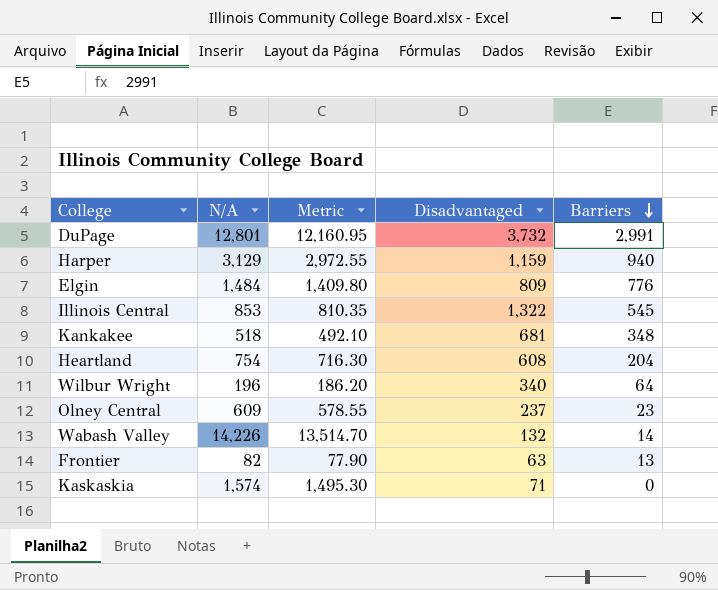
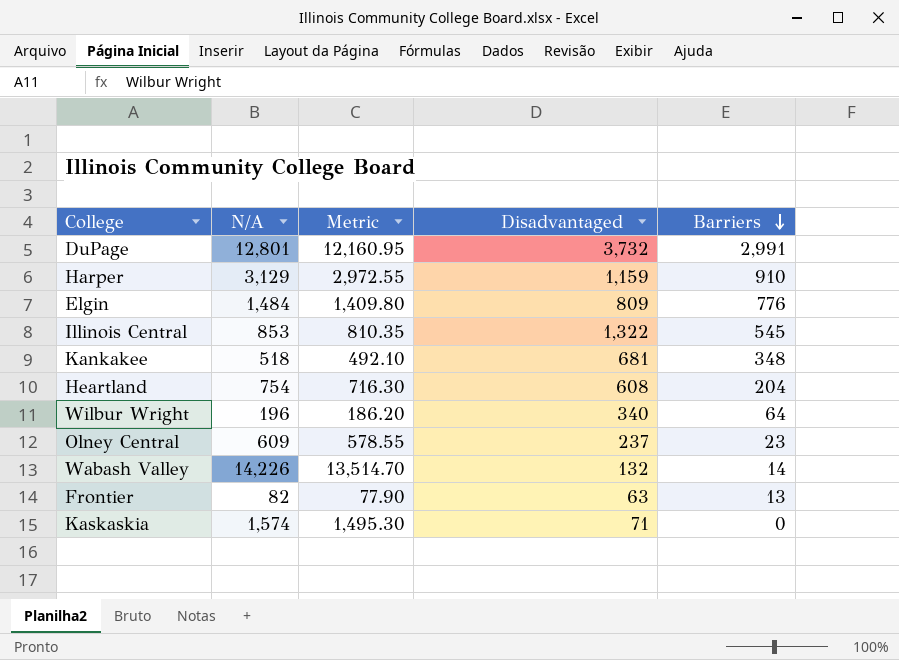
Harper | Barriers: 940 -> 910

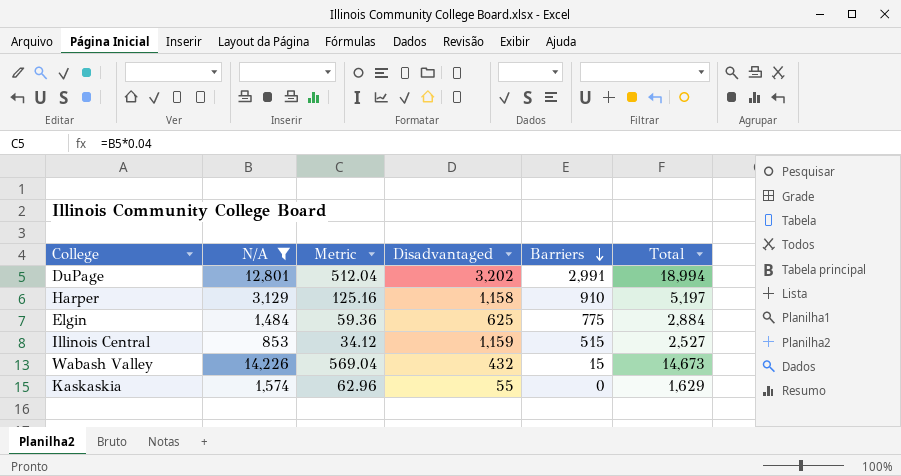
filter: none -> N/A >= 853
column Metric | formula: [N/A] * 0.95 -> [N/A] * 0.04
column Total | formula: none -> [N/A] + [Disadvantaged] + [Barriers]
DuPage | Disadvantaged: 3,732 -> 3,202
Harper | Disadvantaged: 1,159 -> 1,158
Elgin | Disadvantaged: 809 -> 625
Elgin | Barriers: 776 -> 775
Illinois Central | Disadvantaged: 1,322 -> 1,159
Illinois Central | Barriers: 545 -> 515
Wabash Valley | Disadvantaged: 132 -> 432
Wabash Valley | Barriers: 14 -> 15
Kaskaskia | Disadvantaged: 71 -> 55

